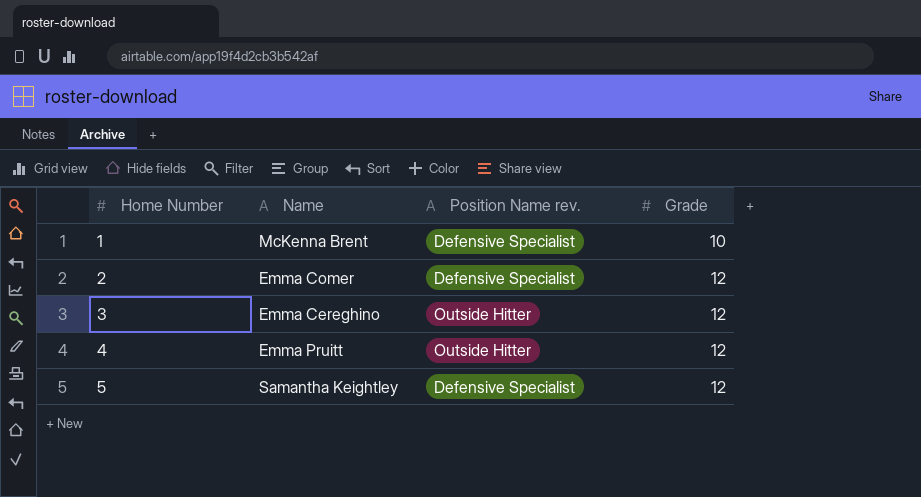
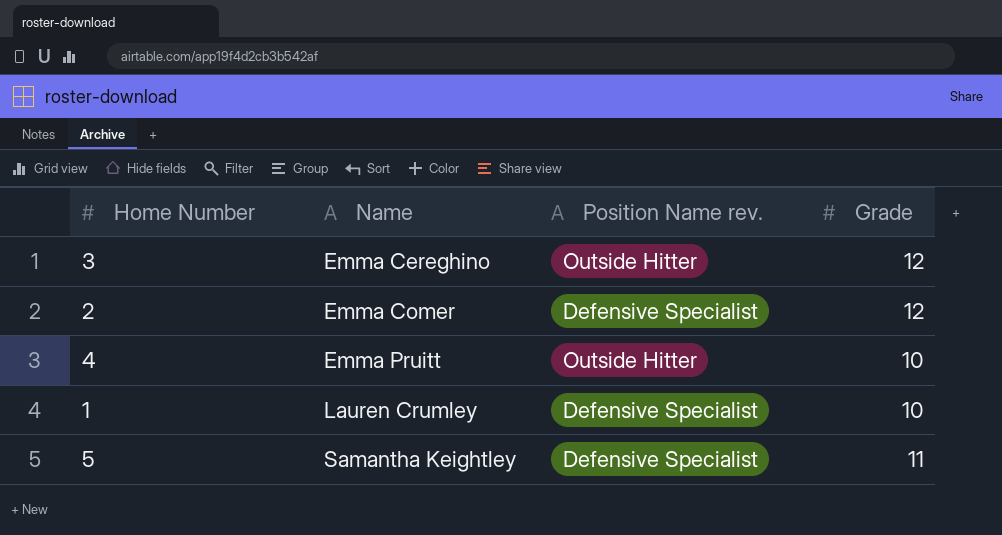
row order: Home Number ascending -> Name ascending
4 | Grade: 12 -> 10
1 | Name: McKenna Brent -> Lauren Crumley
5 | Grade: 12 -> 11

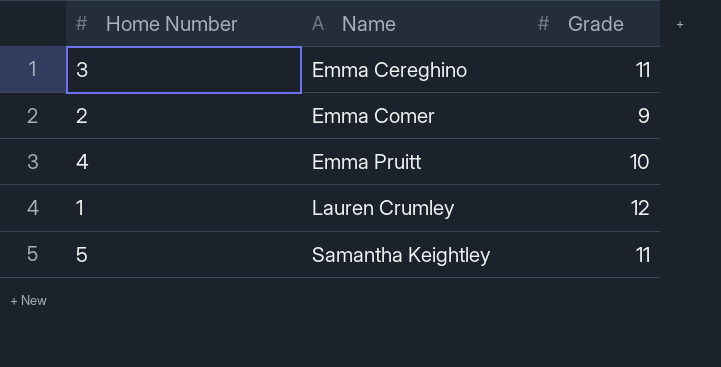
column Position Name rev. | position: 3 -> none
3 | Grade: 12 -> 11
2 | Grade: 12 -> 9
1 | Grade: 10 -> 12

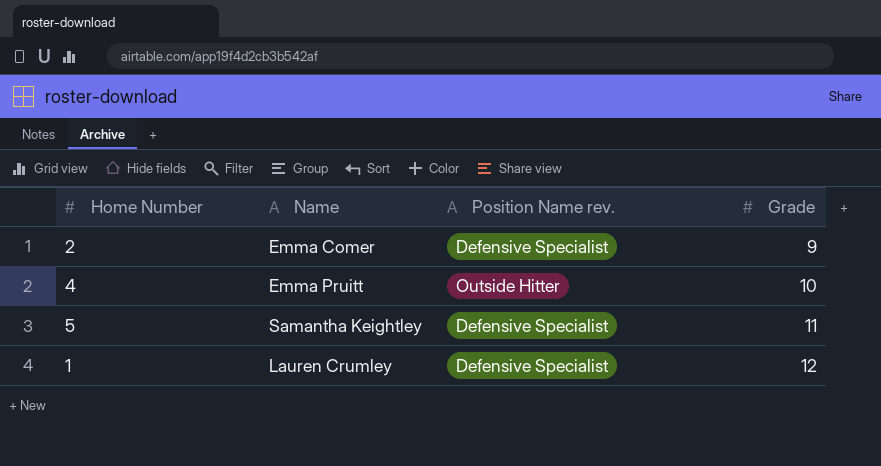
row order: Name ascending -> Grade ascending
column Position Name rev. | position: none -> 3
row 3: Emma Cereghino | 11 -> none

